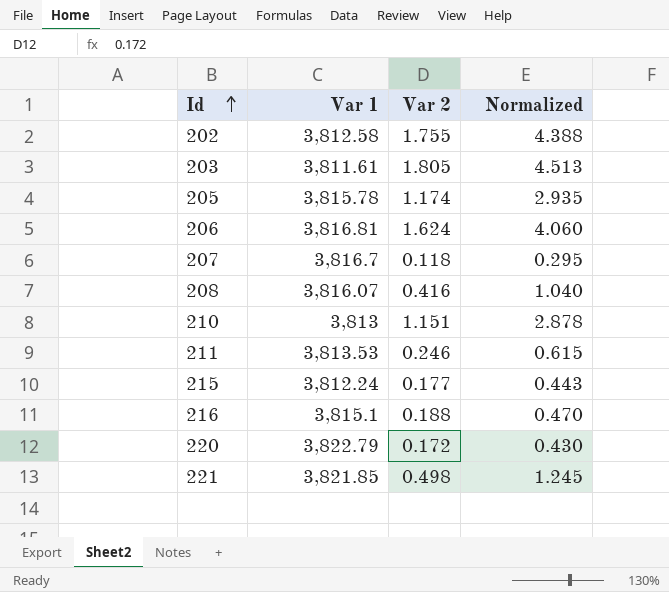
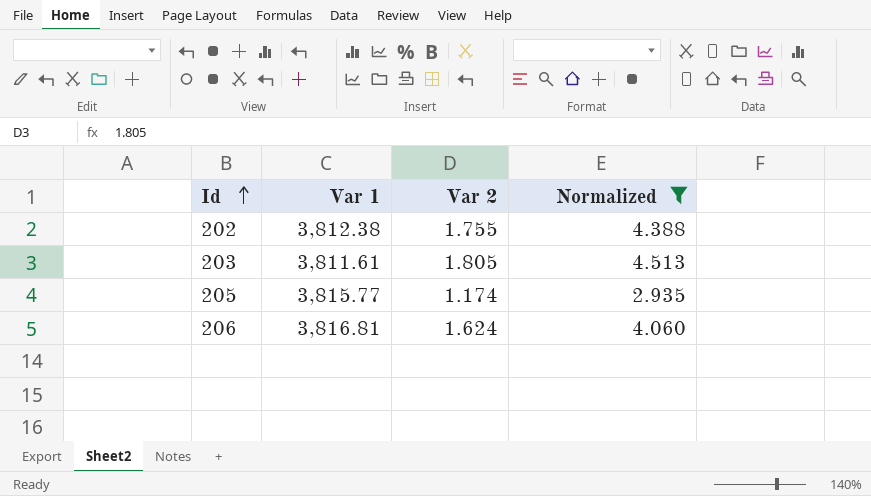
filter: none -> Normalized >= 2.935
202 | Var 1: 3,812.58 -> 3,812.38
205 | Var 1: 3,815.78 -> 3,815.77

